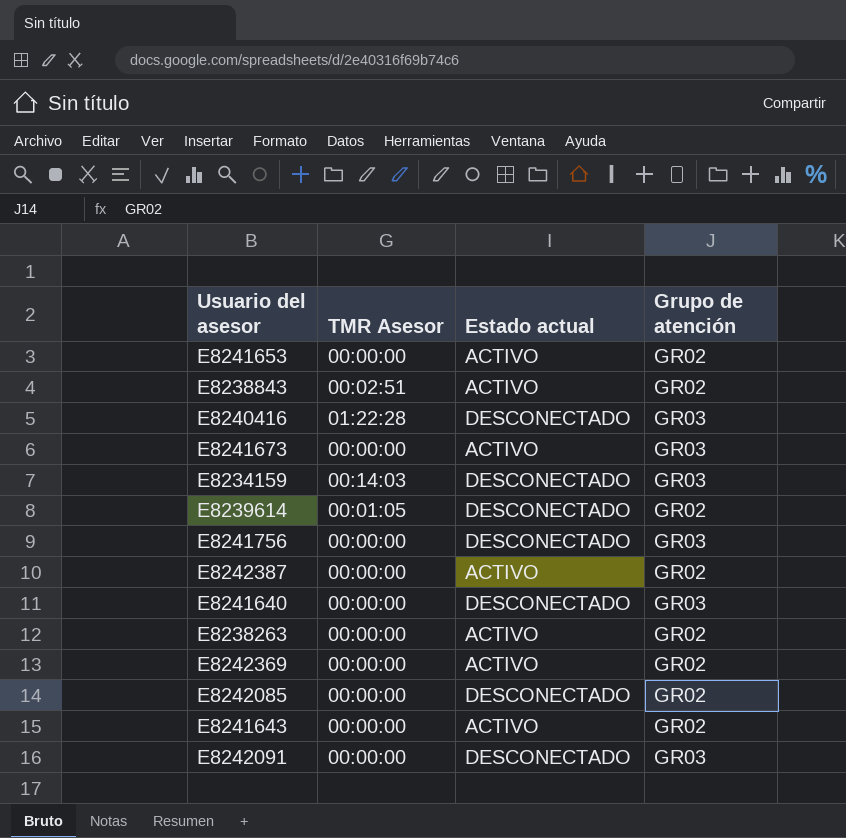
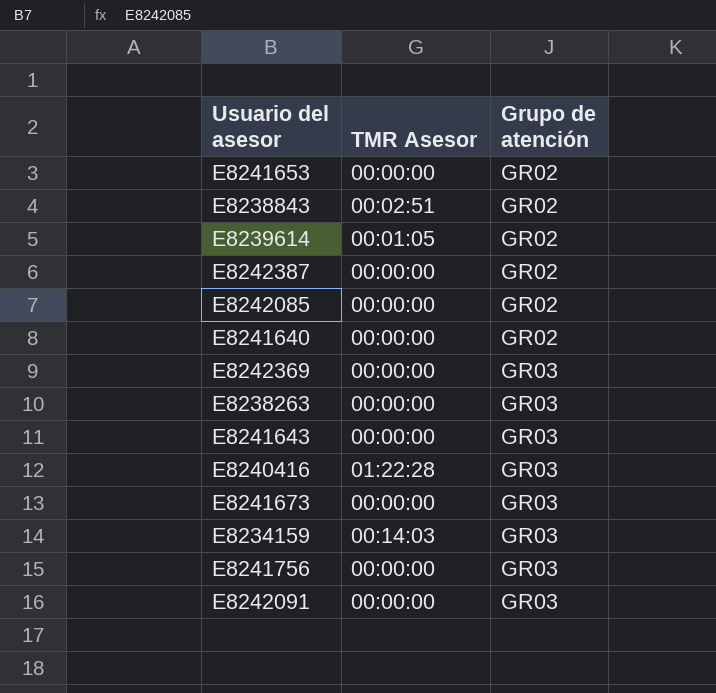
row order: none -> Grupo de atención ascending
column Estado actual | position: 3 -> none
E8241640 | Grupo de atención: GR03 -> GR02
E8242369 | Grupo de atención: GR02 -> GR03
E8238263 | Grupo de atención: GR02 -> GR03
E8241643 | Grupo de atención: GR02 -> GR03

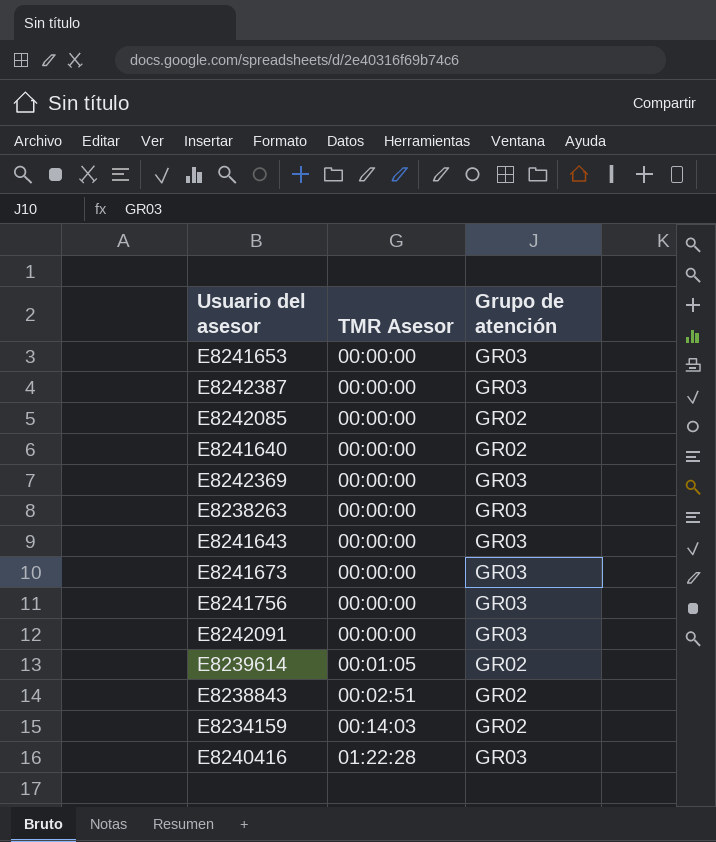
row order: Grupo de atención ascending -> TMR Asesor ascending
E8241653 | Grupo de atención: GR02 -> GR03
E8242387 | Grupo de atención: GR02 -> GR03
E8234159 | Grupo de atención: GR03 -> GR02

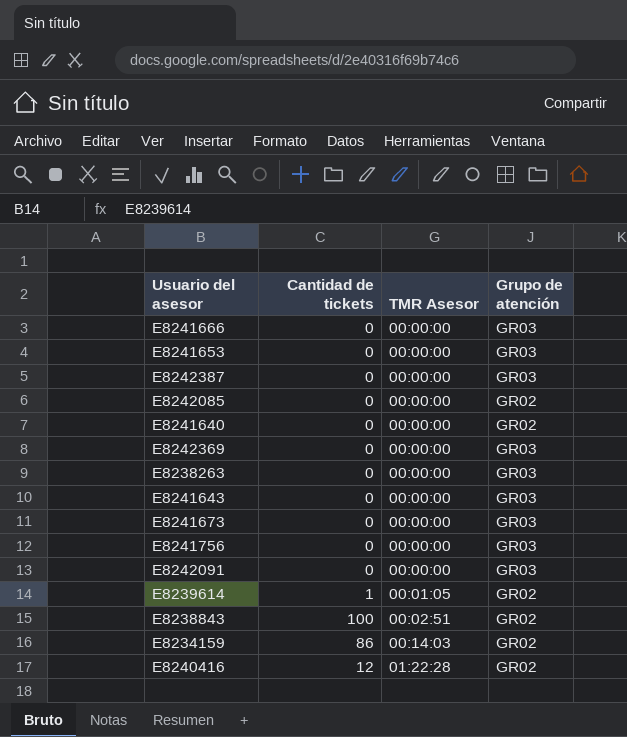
column Cantidad de tickets | position: none -> 2
row E8241666: none -> 0 | 00:00:00 | GR03
E8240416 | Grupo de atención: GR03 -> GR02

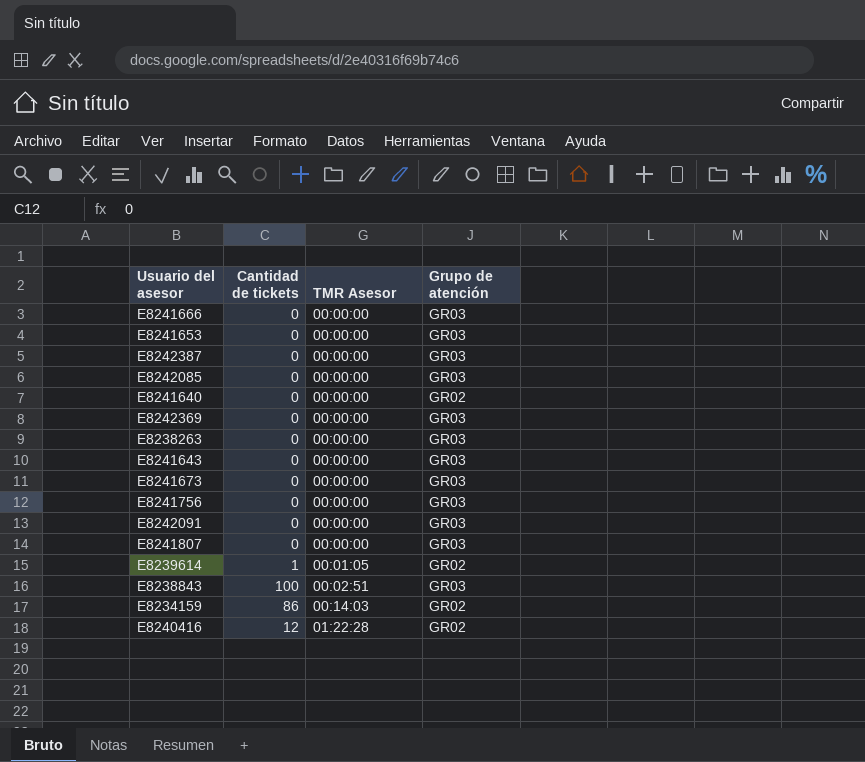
E8242085 | Grupo de atención: GR02 -> GR03
row E8241807: none -> 0 | 00:00:00 | GR03
E8238843 | Grupo de atención: GR02 -> GR03

